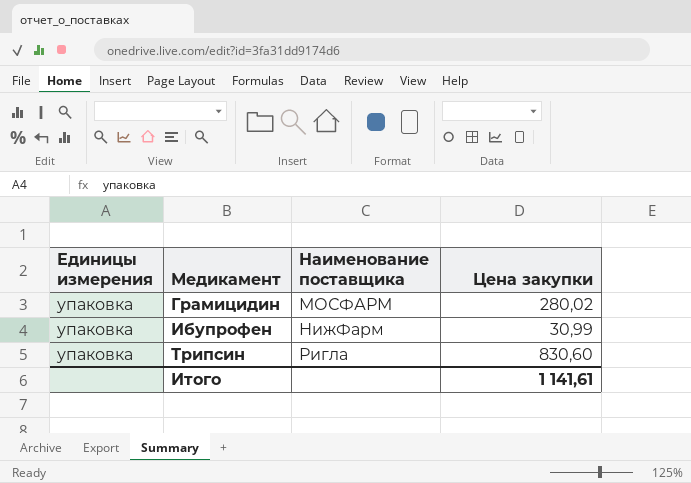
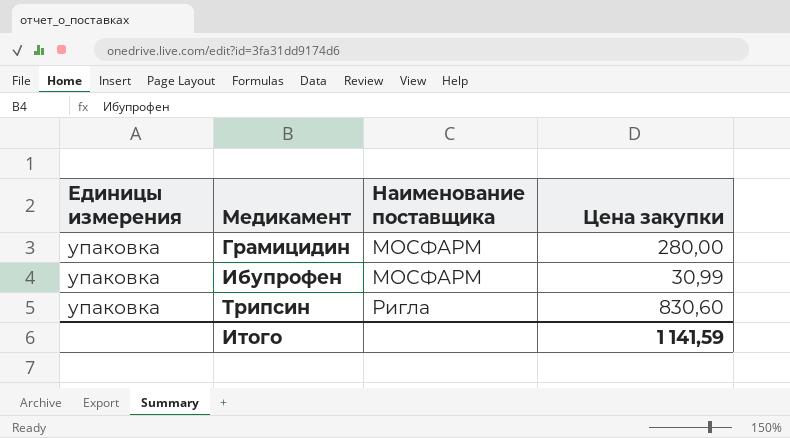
Грамицидин | Цена закупки: 280,02 -> 280,00
Ибупрофен | Наименование поставщика: НижФарм -> МОСФАРМ
Итого | Цена закупки: 1 141,61 -> 1 141,59

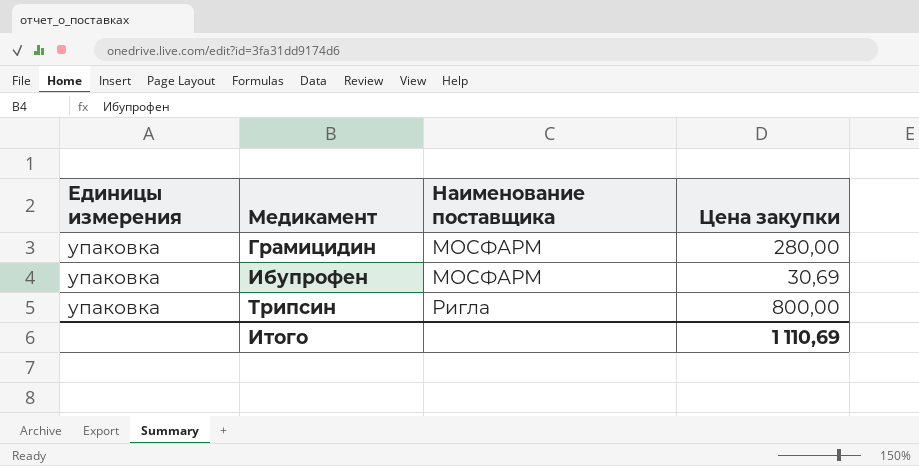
Ибупрофен | Цена закупки: 30,99 -> 30,69
Трипсин | Цена закупки: 830,60 -> 800,00
Итого | Цена закупки: 1 141,59 -> 1 110,69

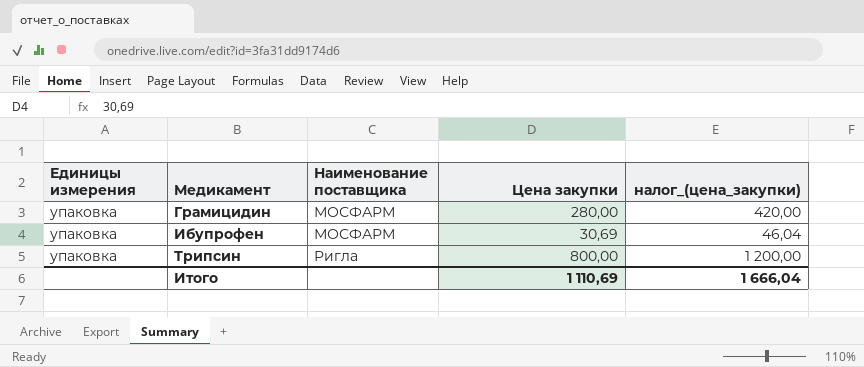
column налог_(цена_закупки) | formula: none -> [Цена закупки] * 1,5

